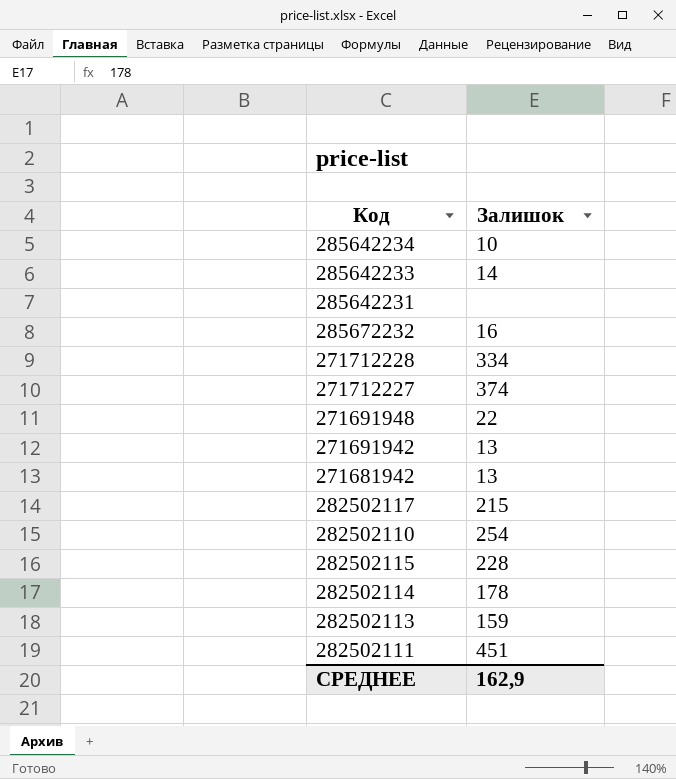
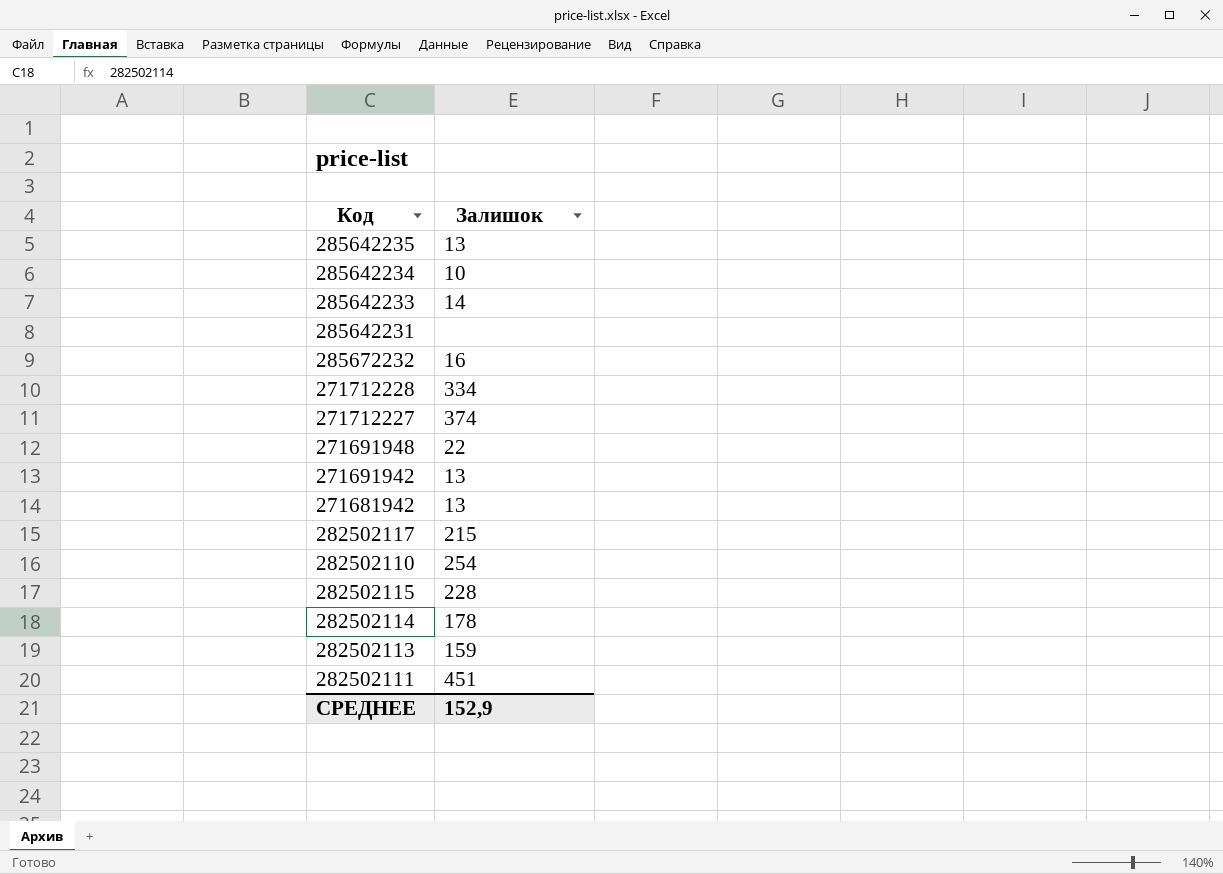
row 285642235: none -> 13
СРЕДНЕЕ | Залишок: 162,9 -> 152,9

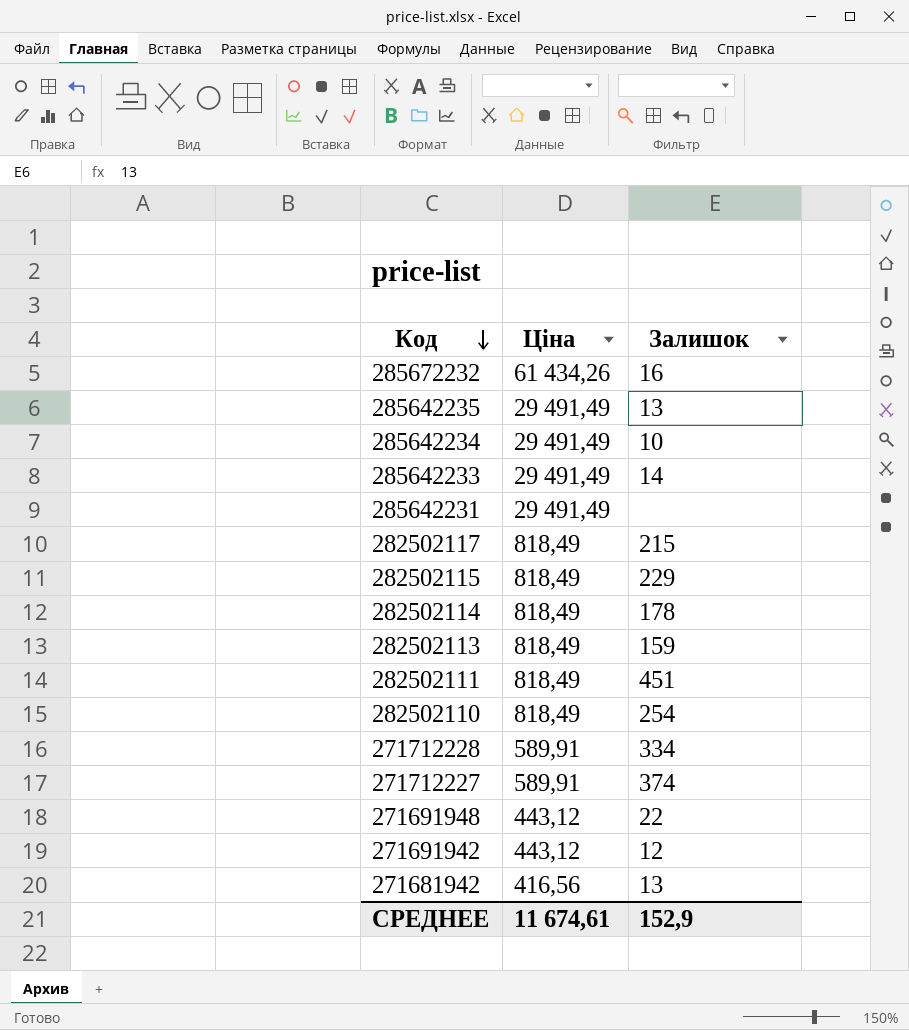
row order: none -> Код descending
column Ціна | position: none -> 2
282502115 | Залишок: 228 -> 229
271691942 | Залишок: 13 -> 12

